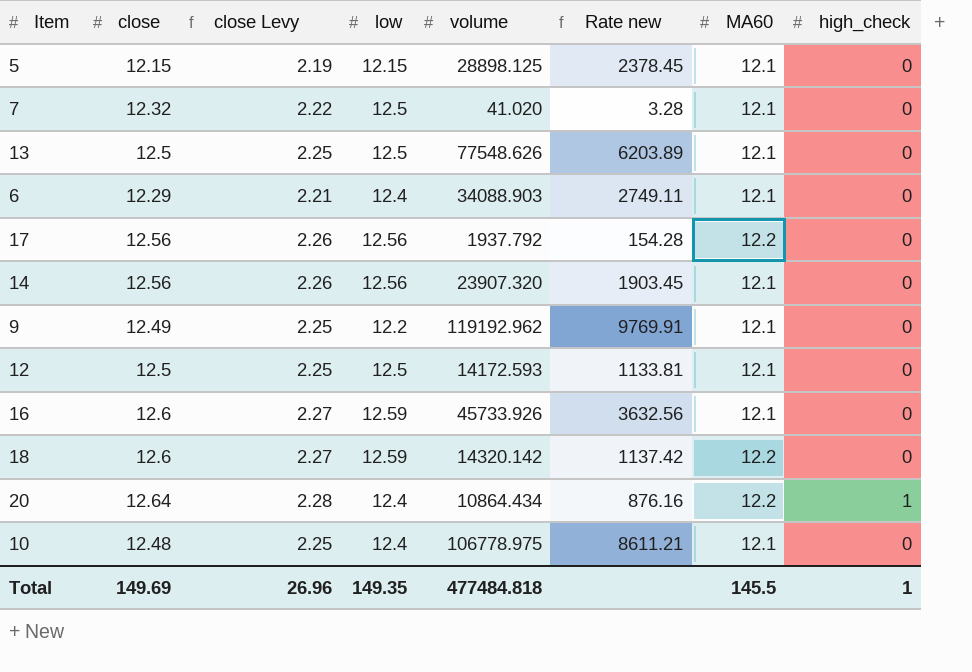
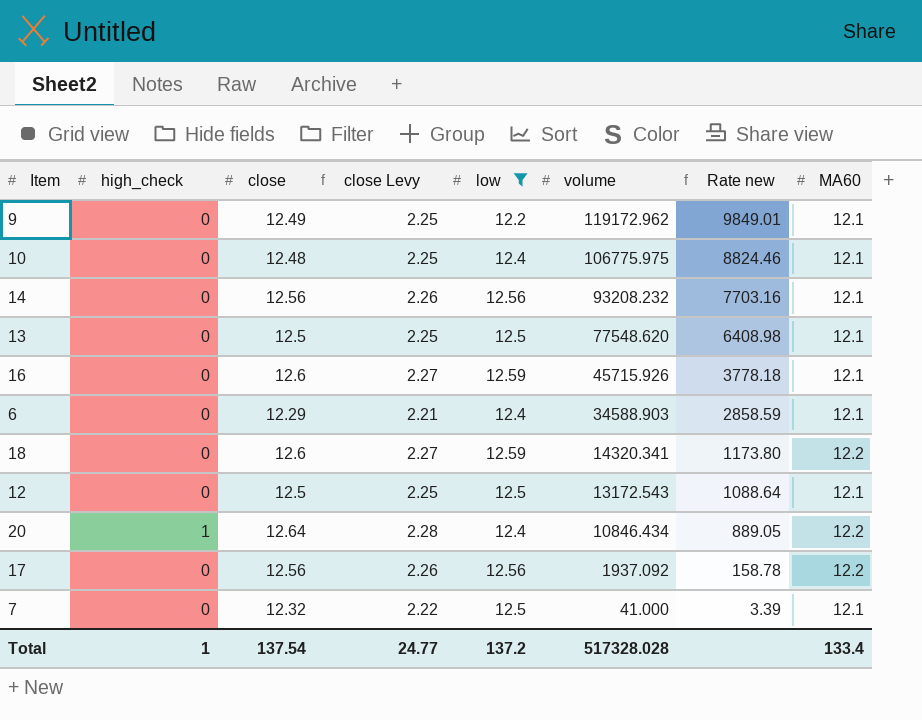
filter: none -> low != 12.15
row order: none -> volume descending
column high_check | position: 8 -> 2
column Rate new | formula: [volume] / [low] -> [volume] / [MA60]
9 | volume: 119192.962 -> 119172.962
10 | volume: 106778.975 -> 106775.975
14 | volume: 23907.320 -> 93208.232
13 | volume: 77548.626 -> 77548.620
16 | volume: 45733.926 -> 45715.926
6 | volume: 34088.903 -> 34588.903
18 | volume: 14320.142 -> 14320.341
12 | volume: 14172.593 -> 13172.543
20 | volume: 10864.434 -> 10846.434
17 | volume: 1937.792 -> 1937.092
7 | volume: 41.020 -> 41.000
Total | close: 149.69 -> 137.54
Total | close Levy: 26.96 -> 24.77
Total | low: 149.35 -> 137.2
Total | volume: 477484.818 -> 517328.028
Total | MA60: 145.5 -> 133.4

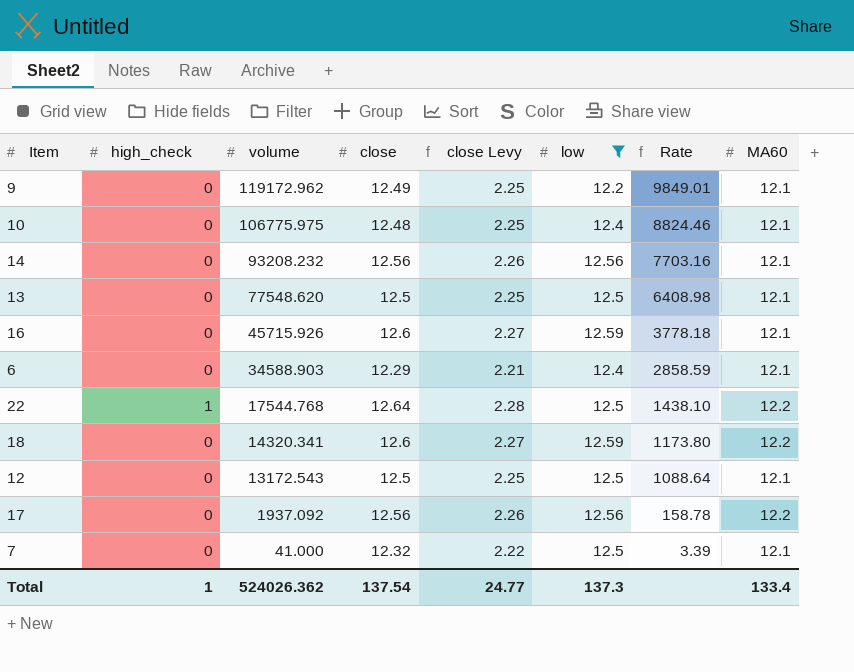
column volume | position: 6 -> 3
column name: Rate new -> Rate
row 20: 1 | 12.64 | 2.28 | 12.4 | 10846.434 | 889.05 | 12.2 -> none
row 22: none -> 1 | 17544.768 | 12.64 | 2.28 | 12.5 | 1438.10 | 12.2
Total | volume: 517328.028 -> 524026.362
Total | low: 137.2 -> 137.3

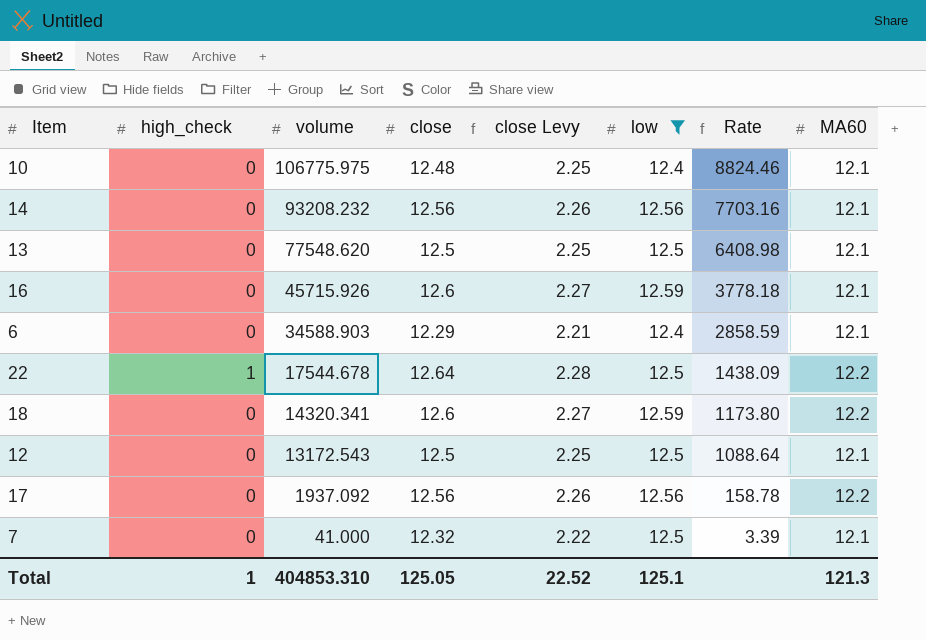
row 9: 0 | 119172.962 | 12.49 | 2.25 | 12.2 | 9849.01 | 12.1 -> none
22 | volume: 17544.768 -> 17544.678
22 | Rate: 1438.10 -> 1438.09
Total | volume: 524026.362 -> 404853.310
Total | close: 137.54 -> 125.05
Total | close Levy: 24.77 -> 22.52
Total | low: 137.3 -> 125.1
Total | MA60: 133.4 -> 121.3

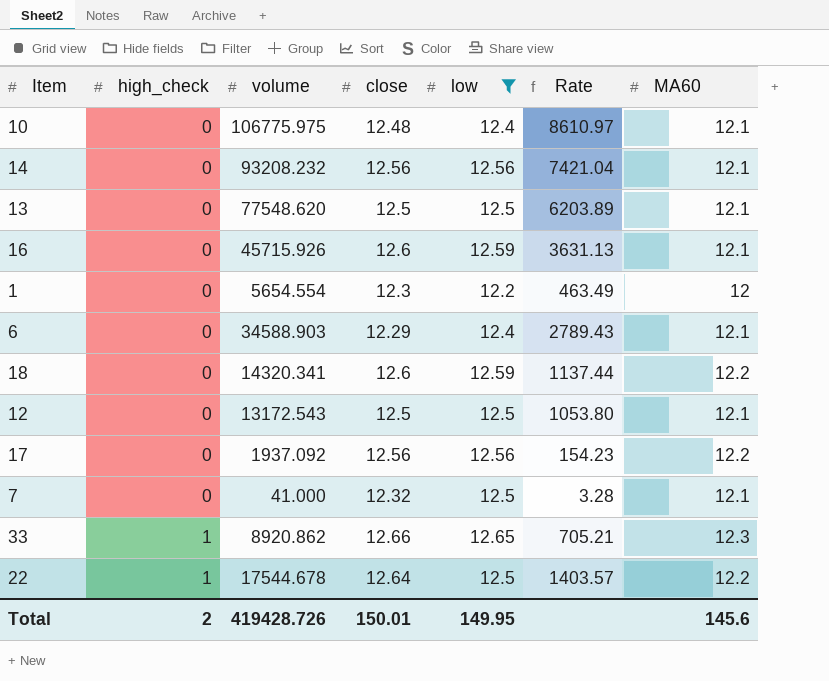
row order: volume descending -> high_check ascending
column close Levy | formula: [close] * 0.18 -> none
column Rate | formula: [volume] / [MA60] -> [volume] / [low]
row 1: none -> 0 | 5654.554 | 12.3 | 12.2 | 463.49 | 12
row 33: none -> 1 | 8920.862 | 12.66 | 12.65 | 705.21 | 12.3
Total | high_check: 1 -> 2
Total | volume: 404853.310 -> 419428.726
Total | close: 125.05 -> 150.01
Total | low: 125.1 -> 149.95
Total | MA60: 121.3 -> 145.6

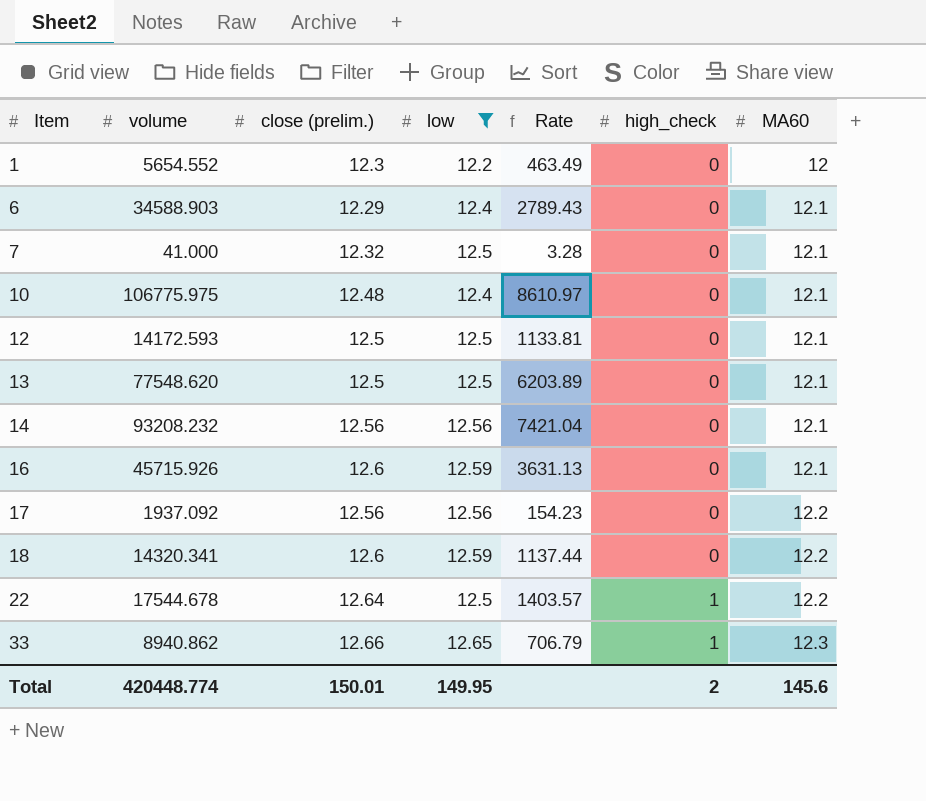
row order: high_check ascending -> Item ascending
column name: close -> close (prelim.)
column high_check | position: 2 -> 6
1 | volume: 5654.554 -> 5654.552
12 | volume: 13172.543 -> 14172.593
12 | Rate: 1053.80 -> 1133.81
33 | volume: 8920.862 -> 8940.862
33 | Rate: 705.21 -> 706.79
Total | volume: 419428.726 -> 420448.774

